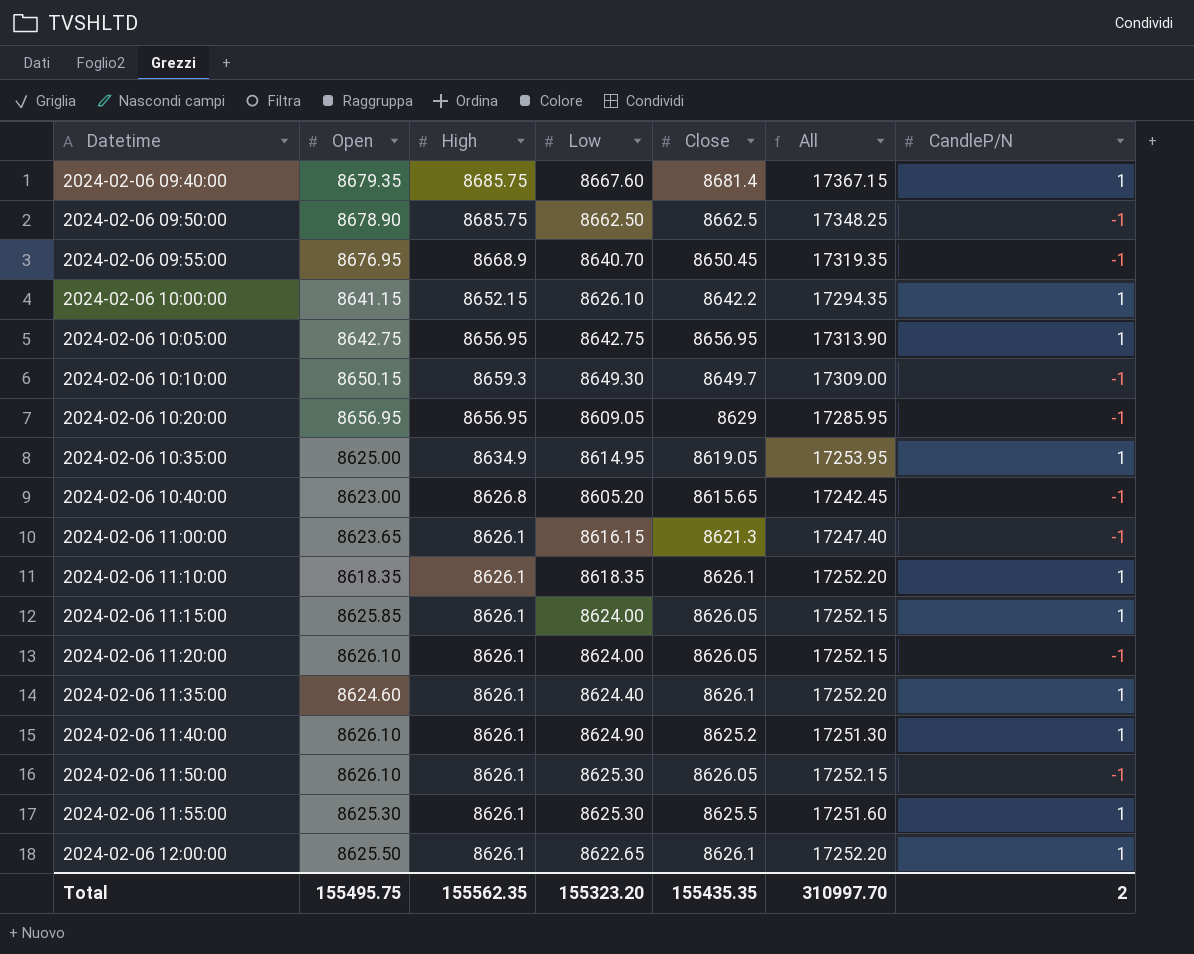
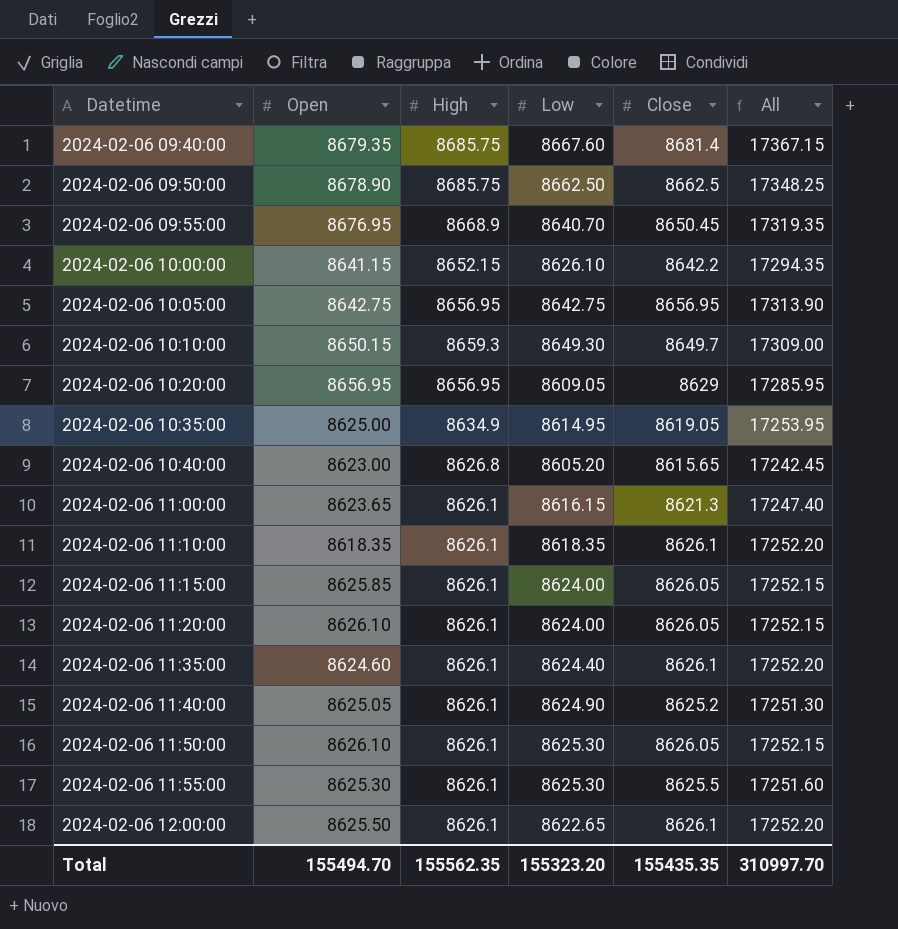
column CandleP/N | position: 7 -> none
2024-02-06 11:40:00 | Open: 8626.10 -> 8625.05
Total | Open: 155495.75 -> 155494.70

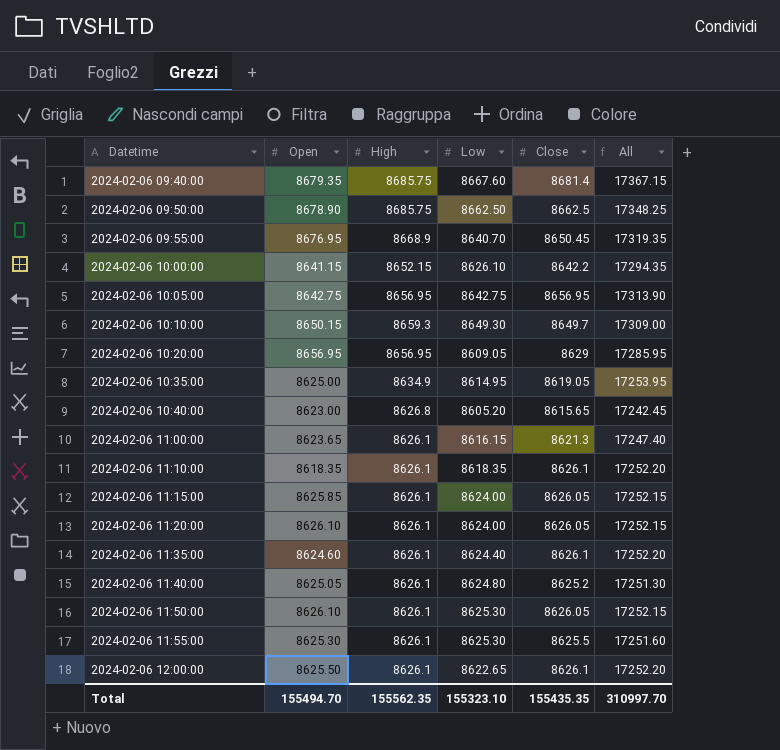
2024-02-06 11:40:00 | Low: 8624.90 -> 8624.80
Total | Low: 155323.20 -> 155323.10

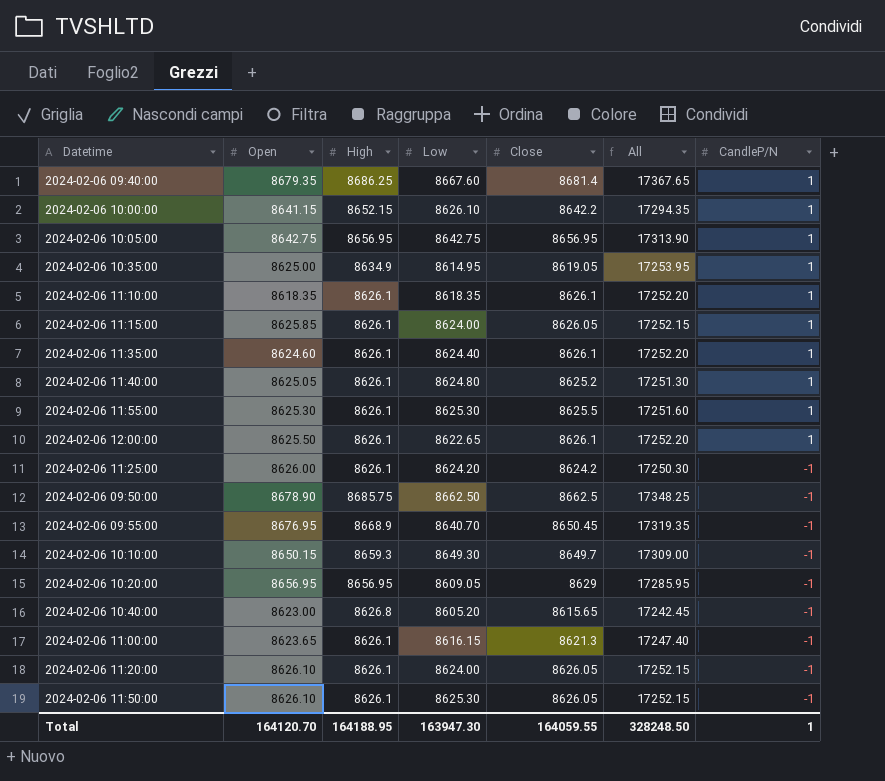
row order: Datetime ascending -> CandleP/N descending
column CandleP/N | position: none -> 7
2024-02-06 09:40:00 | High: 8685.75 -> 8686.25
2024-02-06 09:40:00 | All: 17367.15 -> 17367.65
row 2024-02-06 11:25:00: none -> 8626.00 | 8626.1 | 8624.20 | 8624.2 | 17250.30 | -1
Total | Open: 155494.70 -> 164120.70
Total | High: 155562.35 -> 164188.95
Total | Low: 155323.10 -> 163947.30
Total | Close: 155435.35 -> 164059.55
Total | All: 310997.70 -> 328248.50

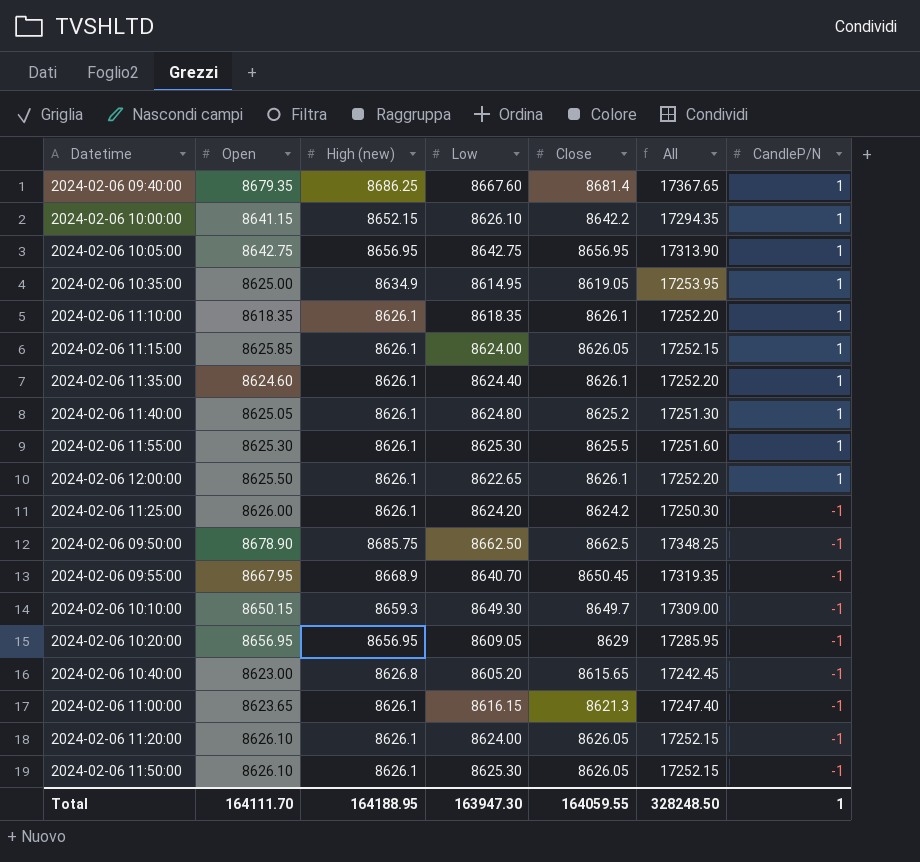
column name: High -> High (new)
2024-02-06 09:55:00 | Open: 8676.95 -> 8667.95
Total | Open: 164120.70 -> 164111.70

